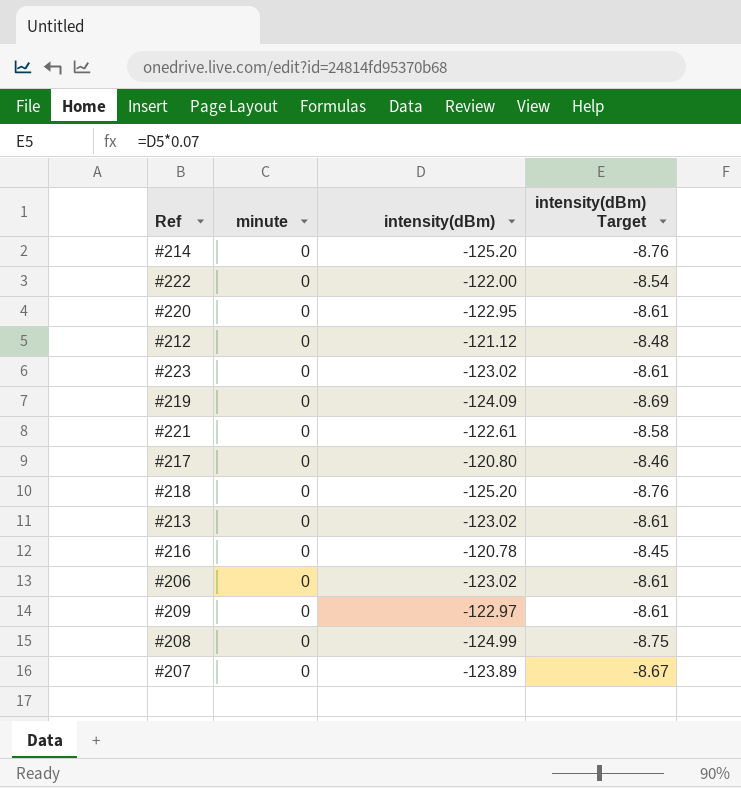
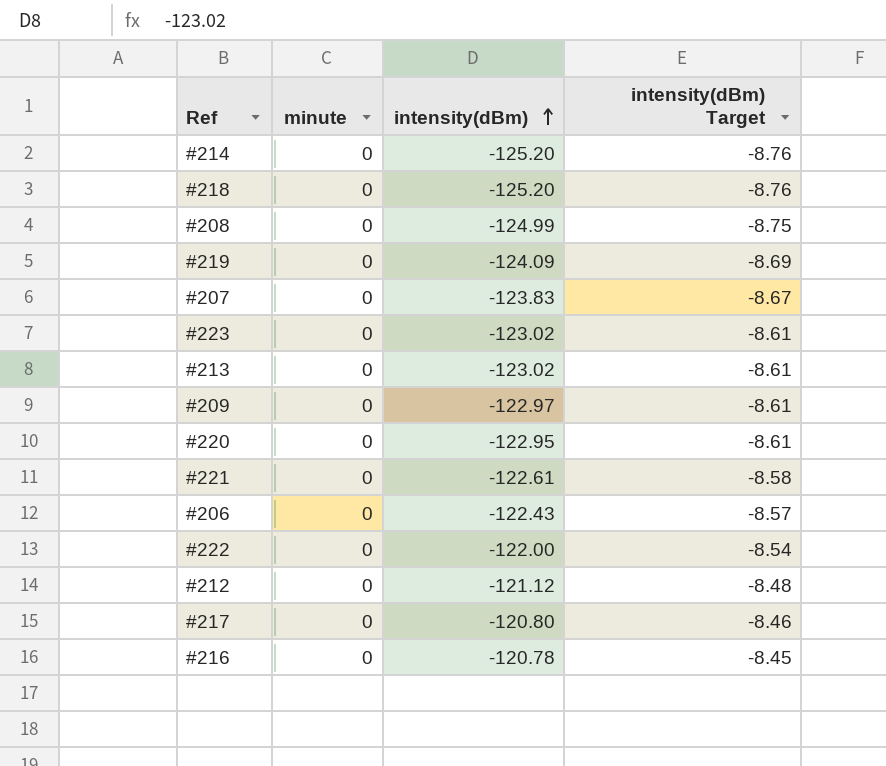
row order: none -> intensity(dBm) ascending
#207 | intensity(dBm): -123.89 -> -123.83
#206 | intensity(dBm): -123.02 -> -122.43
#206 | intensity(dBm) Target: -8.61 -> -8.57

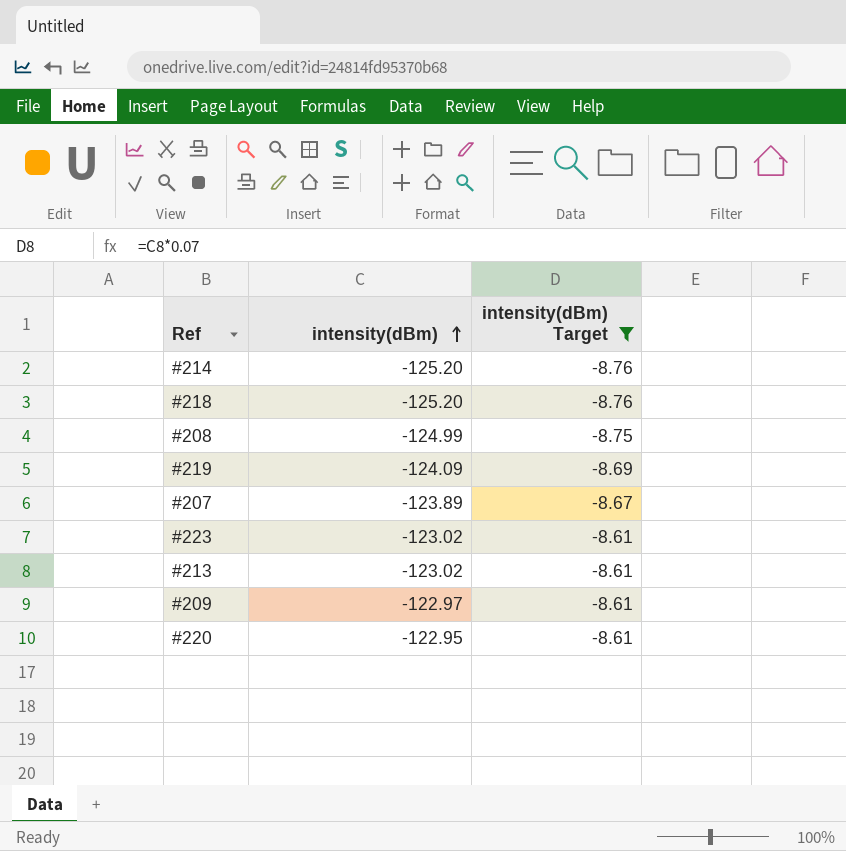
filter: none -> intensity(dBm) Target <= -8.61
column minute | position: 2 -> none
#207 | intensity(dBm): -123.83 -> -123.89

